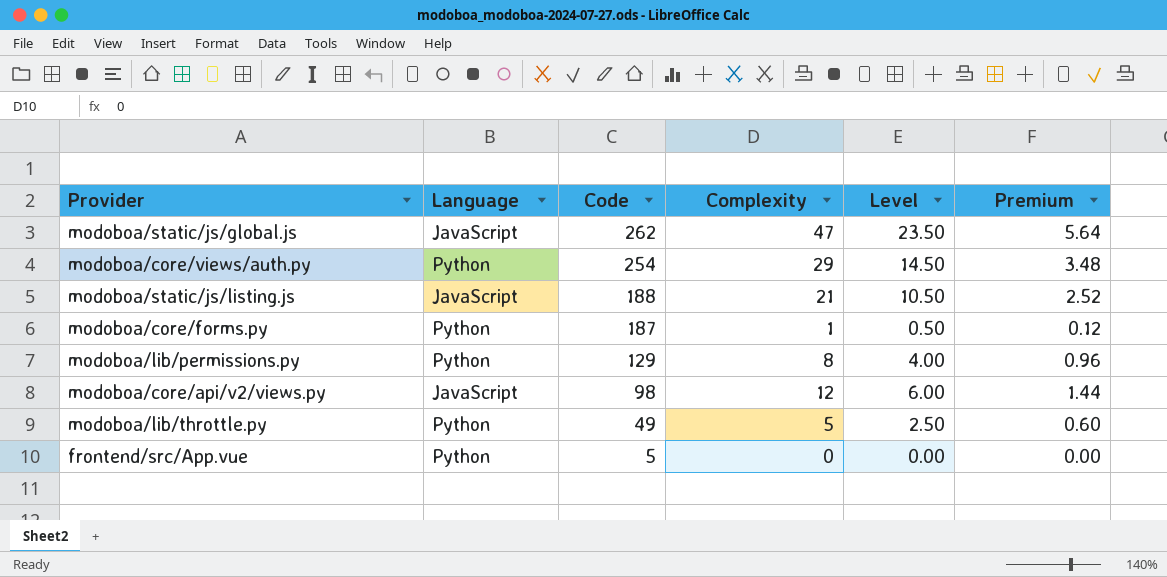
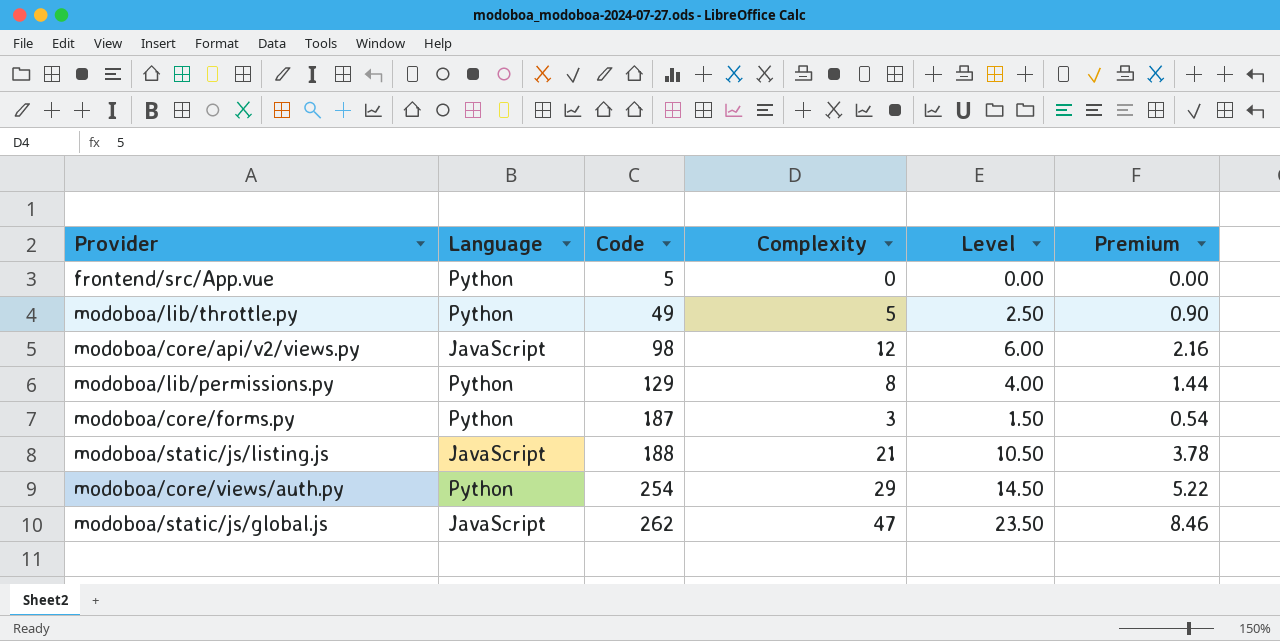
row order: Code descending -> Code ascending
column Premium | formula: [Complexity] * 0.12 -> [Complexity] * 0.18
modoboa/core/forms.py | Complexity: 1 -> 3
modoboa/core/forms.py | Level: 0.50 -> 1.50

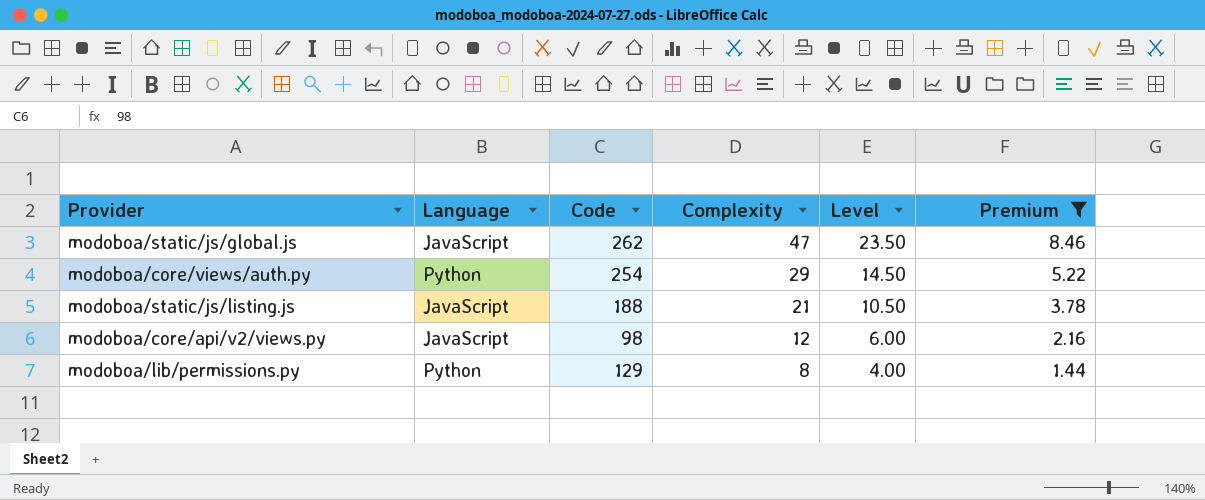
filter: none -> Premium >= 1.44
row order: Code ascending -> Complexity descending

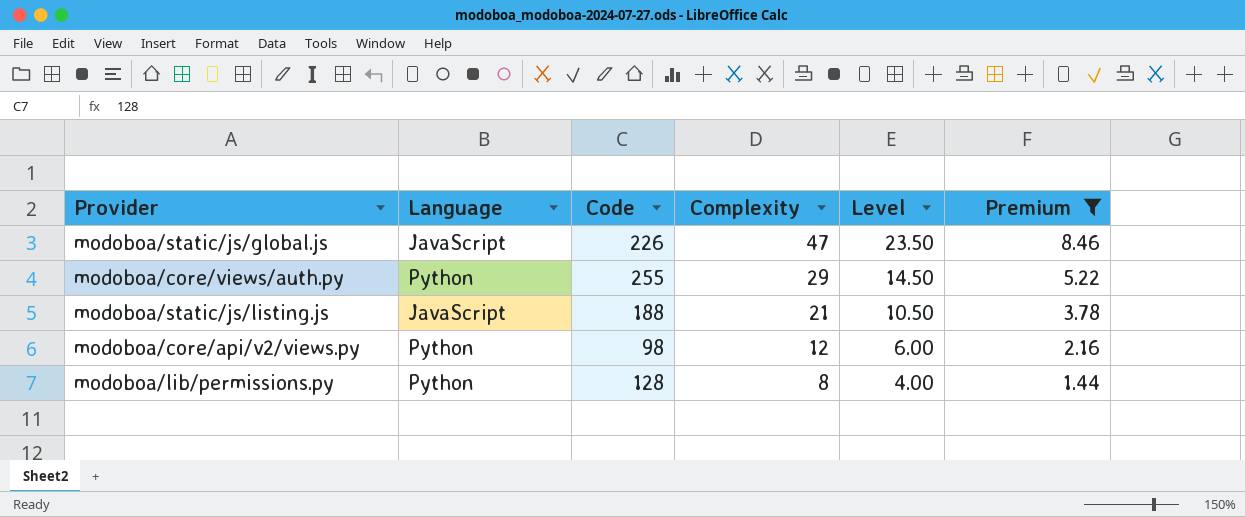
modoboa/static/js/global.js | Code: 262 -> 226
modoboa/core/views/auth.py | Code: 254 -> 255
modoboa/core/api/v2/views.py | Language: JavaScript -> Python
modoboa/lib/permissions.py | Code: 129 -> 128

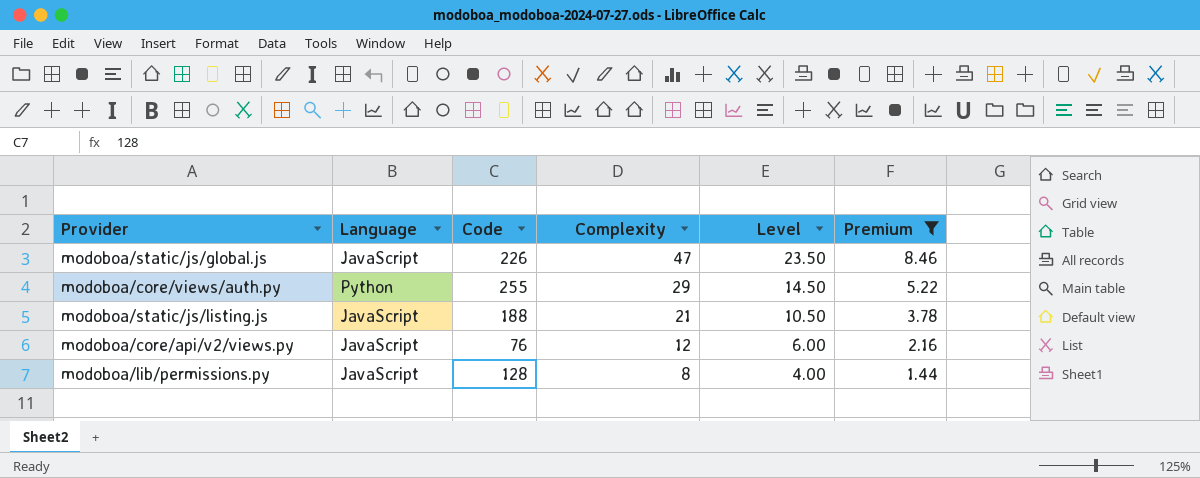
modoboa/core/api/v2/views.py | Language: Python -> JavaScript
modoboa/core/api/v2/views.py | Code: 98 -> 76
modoboa/lib/permissions.py | Language: Python -> JavaScript

